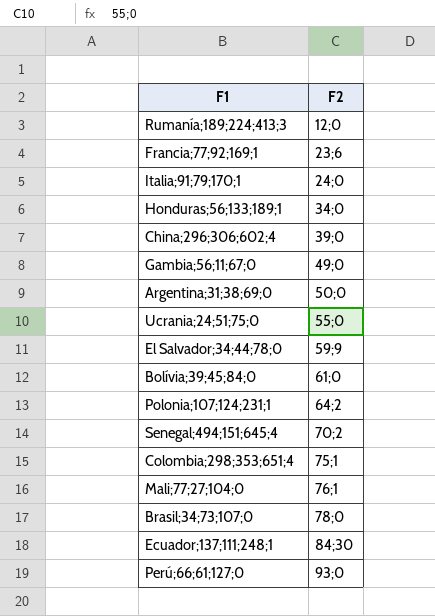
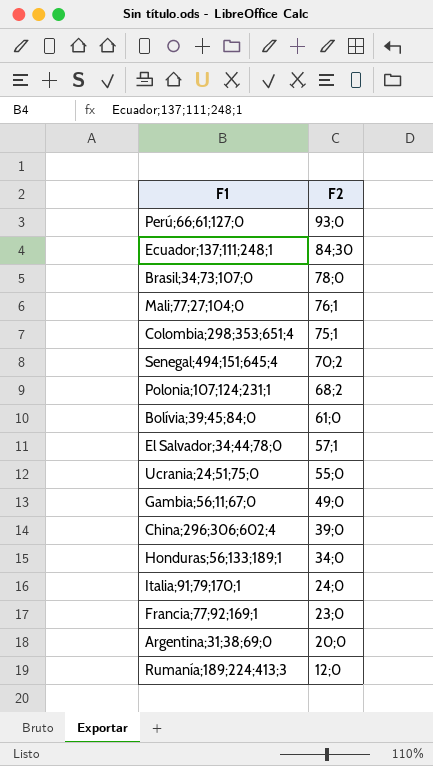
row order: F2 ascending -> F2 descending
Polonia;107;124;231;1 | F2: 64;2 -> 68;2
El Salvador;34;44;78;0 | F2: 59;9 -> 57;1
Francia;77;92;169;1 | F2: 23;6 -> 23;0
Argentina;31;38;69;0 | F2: 50;0 -> 20;0

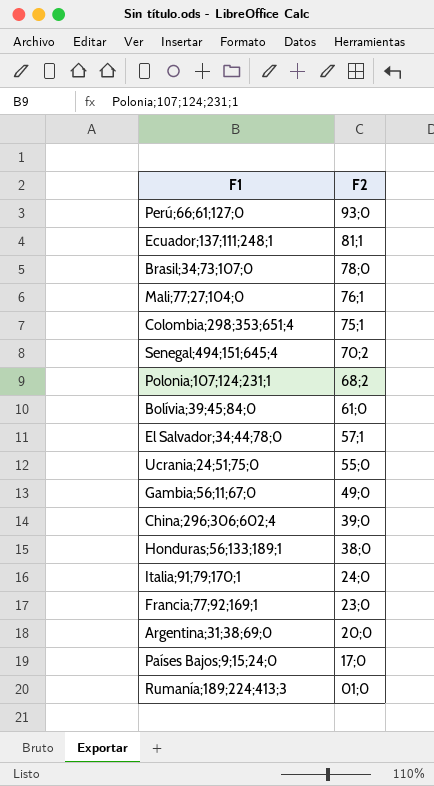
Ecuador;137;111;248;1 | F2: 84;30 -> 81;1
Honduras;56;133;189;1 | F2: 34;0 -> 38;0
row Países Bajos;9;15;24;0: none -> 17;0
Rumanía;189;224;413;3 | F2: 12;0 -> 01;0

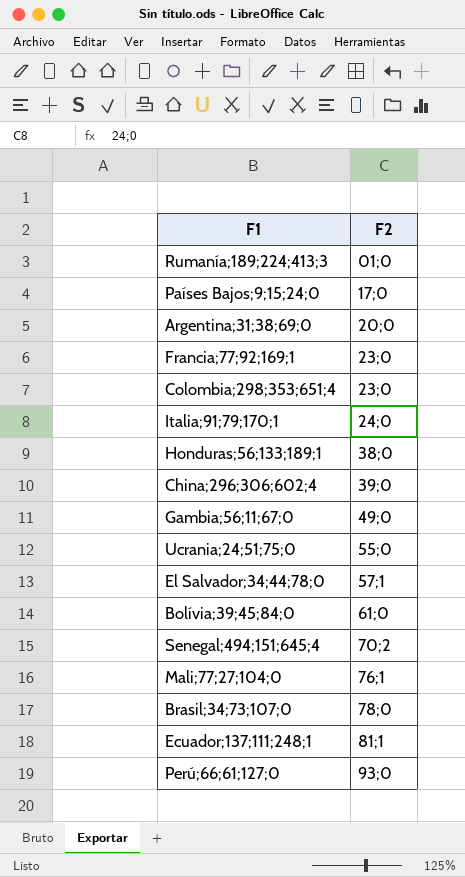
row order: F2 descending -> F2 ascending
row Polonia;107;124;231;1: 68;2 -> none
Colombia;298;353;651;4 | F2: 75;1 -> 23;0

